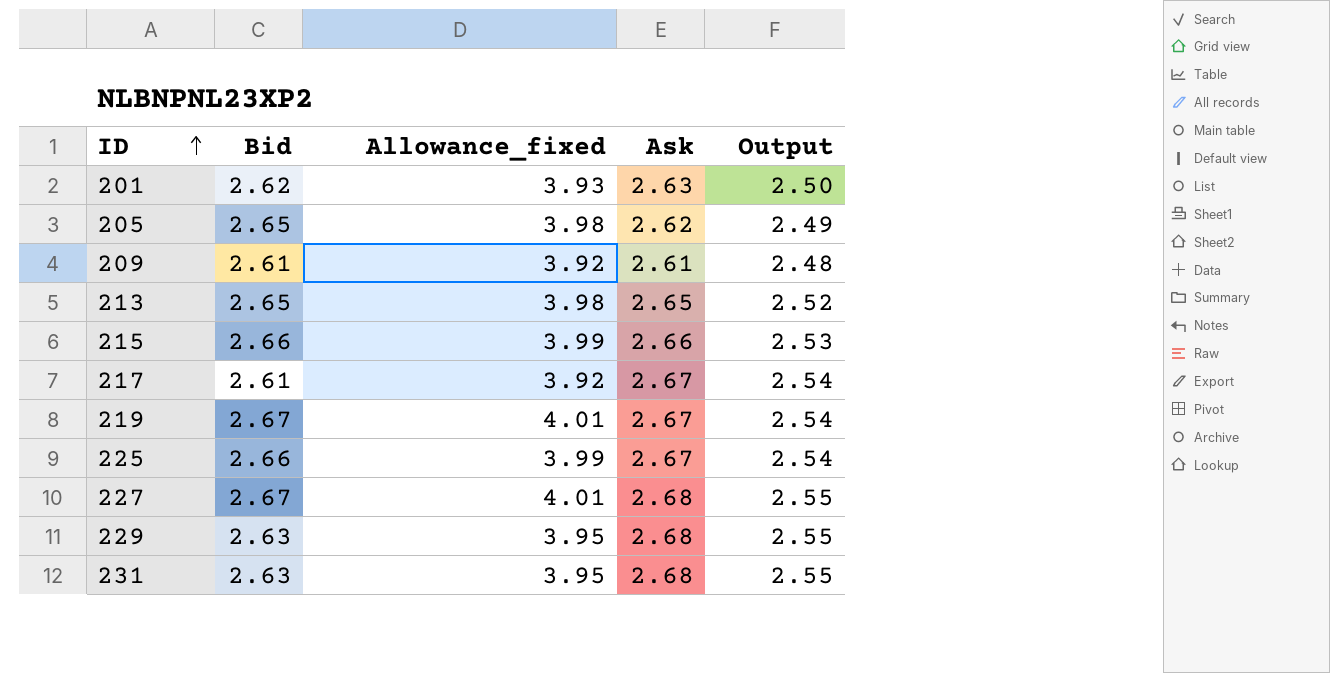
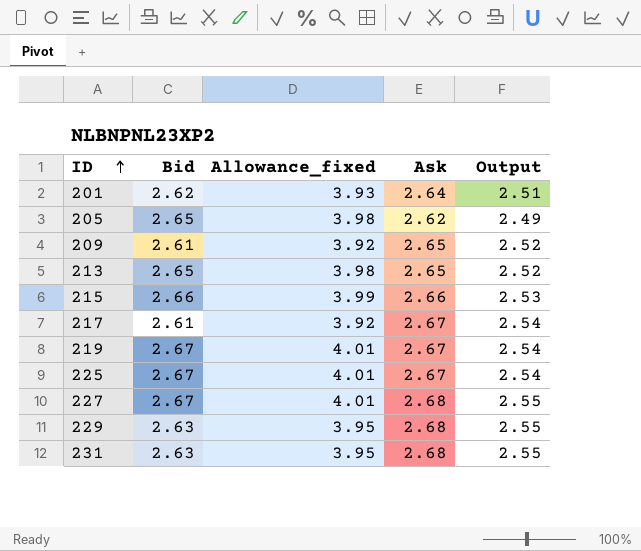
201 | Ask: 2.63 -> 2.64
201 | Output: 2.50 -> 2.51
209 | Ask: 2.61 -> 2.65
209 | Output: 2.48 -> 2.52
225 | Bid: 2.66 -> 2.67
225 | Allowance_fixed: 3.99 -> 4.01

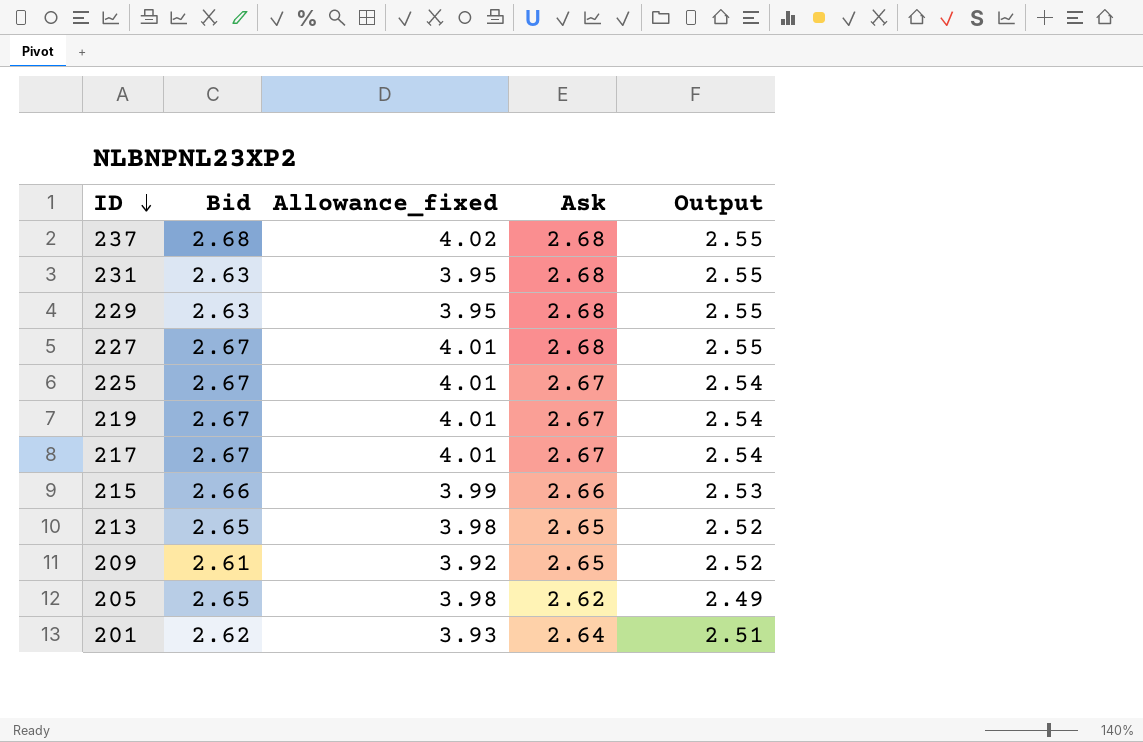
row order: ID ascending -> ID descending
row 237: none -> 2.68 | 4.02 | 2.68 | 2.55
217 | Bid: 2.61 -> 2.67
217 | Allowance_fixed: 3.92 -> 4.01

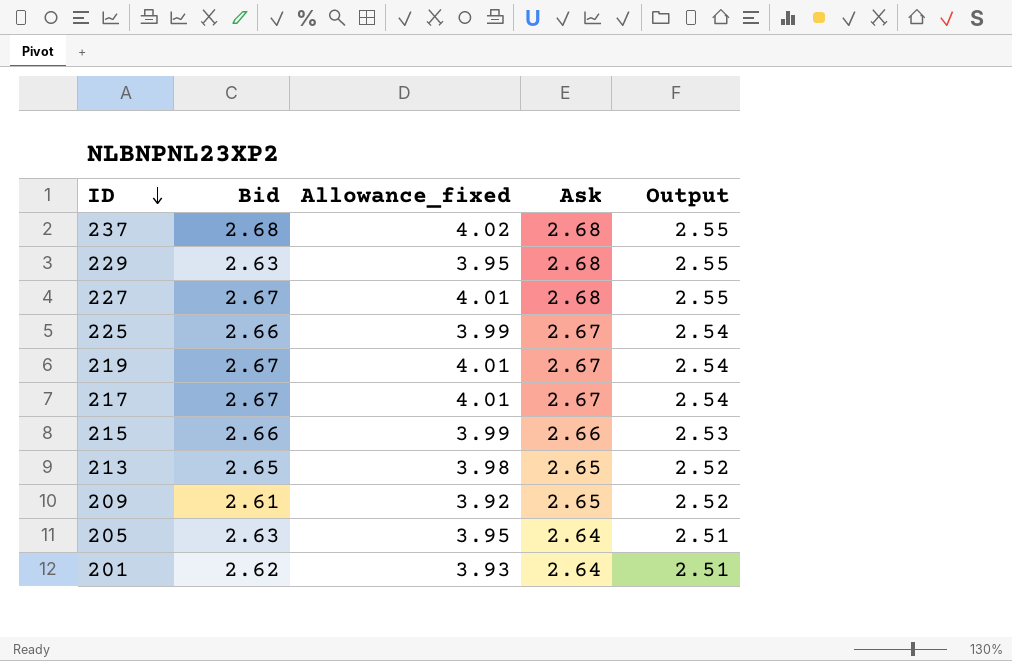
row 231: 2.63 | 3.95 | 2.68 | 2.55 -> none
225 | Bid: 2.67 -> 2.66
225 | Allowance_fixed: 4.01 -> 3.99
205 | Bid: 2.65 -> 2.63
205 | Allowance_fixed: 3.98 -> 3.95
205 | Ask: 2.62 -> 2.64
205 | Output: 2.49 -> 2.51

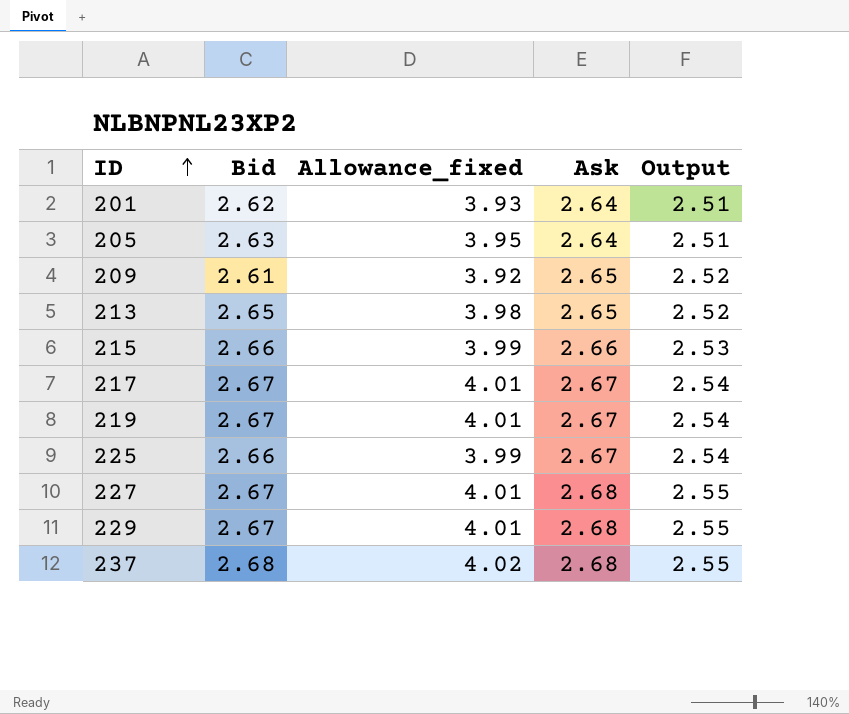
row order: ID descending -> ID ascending
229 | Bid: 2.63 -> 2.67
229 | Allowance_fixed: 3.95 -> 4.01

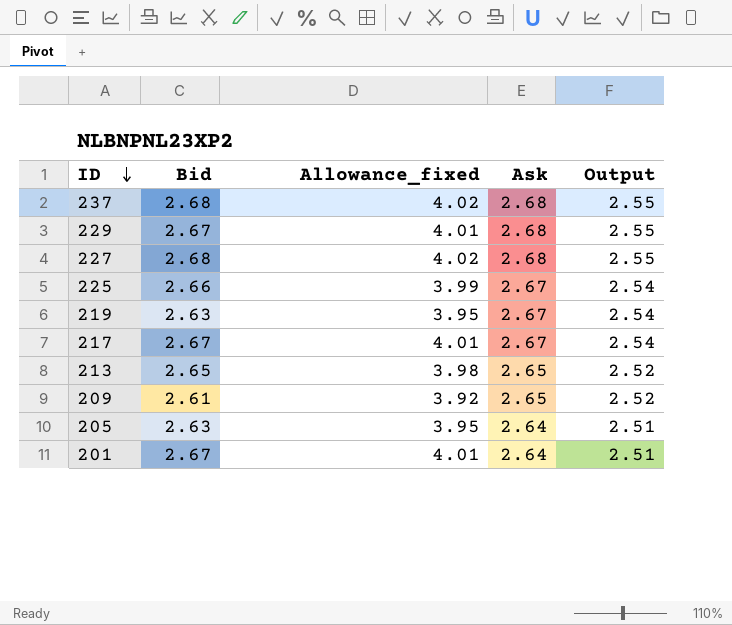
row order: ID ascending -> ID descending
row 215: 2.66 | 3.99 | 2.66 | 2.53 -> none
227 | Bid: 2.67 -> 2.68
227 | Allowance_fixed: 4.01 -> 4.02
219 | Bid: 2.67 -> 2.63
219 | Allowance_fixed: 4.01 -> 3.95
201 | Bid: 2.62 -> 2.67
201 | Allowance_fixed: 3.93 -> 4.01

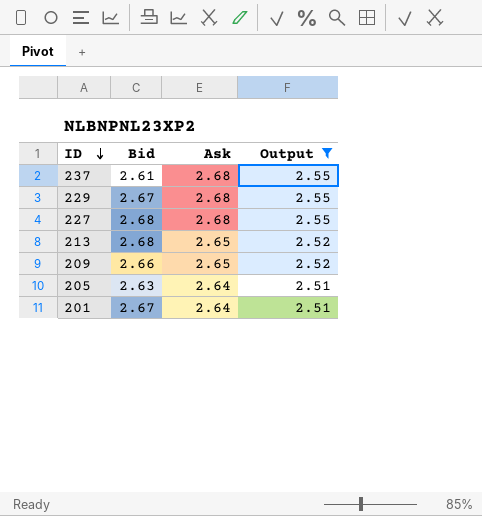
filter: none -> Output != 2.54
column Allowance_fixed | formula: [Bid] * 1.5 -> none
237 | Bid: 2.68 -> 2.61
213 | Bid: 2.65 -> 2.68
209 | Bid: 2.61 -> 2.66

